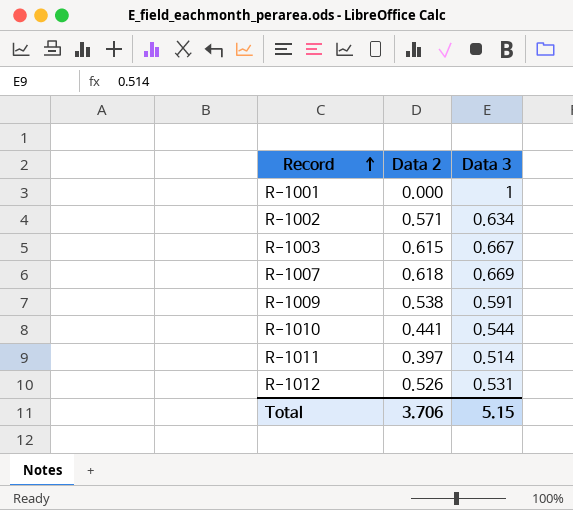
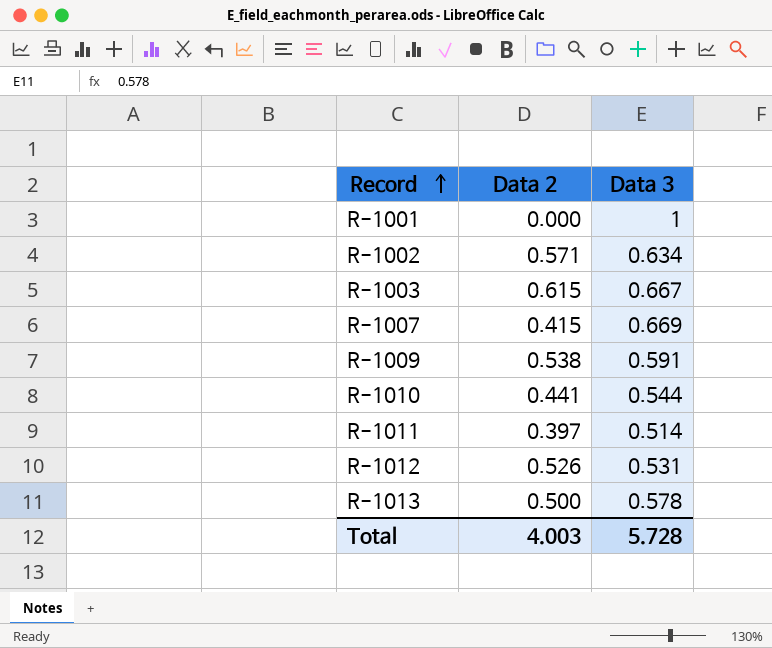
R-1007 | Data 2: 0.618 -> 0.415
row R-1013: none -> 0.500 | 0.578
Total | Data 2: 3.706 -> 4.003
Total | Data 3: 5.15 -> 5.728

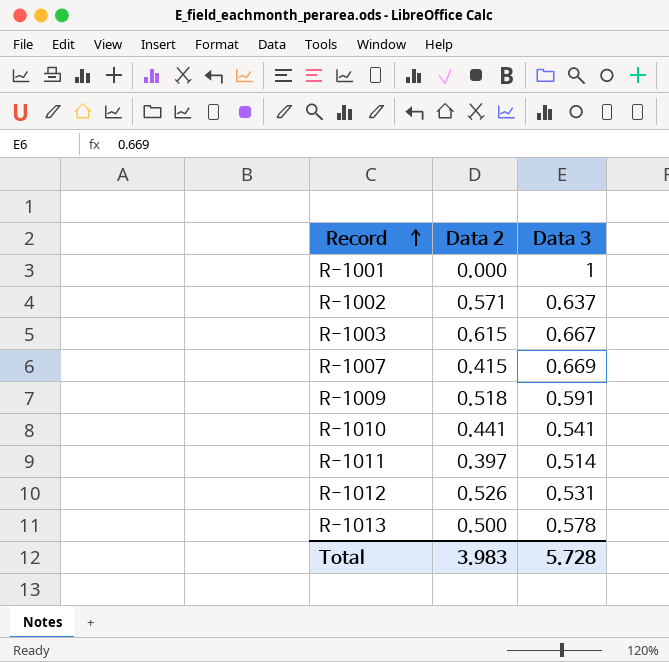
R-1002 | Data 3: 0.634 -> 0.637
R-1009 | Data 2: 0.538 -> 0.518
R-1010 | Data 3: 0.544 -> 0.541
Total | Data 2: 4.003 -> 3.983

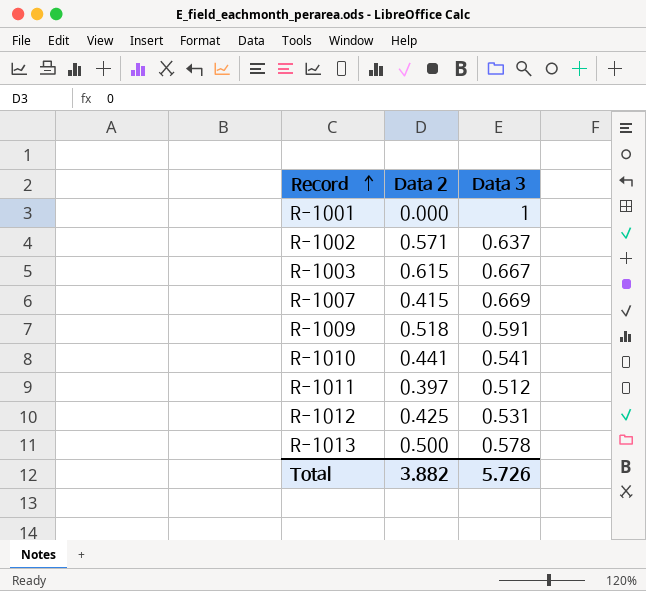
R-1011 | Data 3: 0.514 -> 0.512
R-1012 | Data 2: 0.526 -> 0.425
Total | Data 2: 3.983 -> 3.882
Total | Data 3: 5.728 -> 5.726

